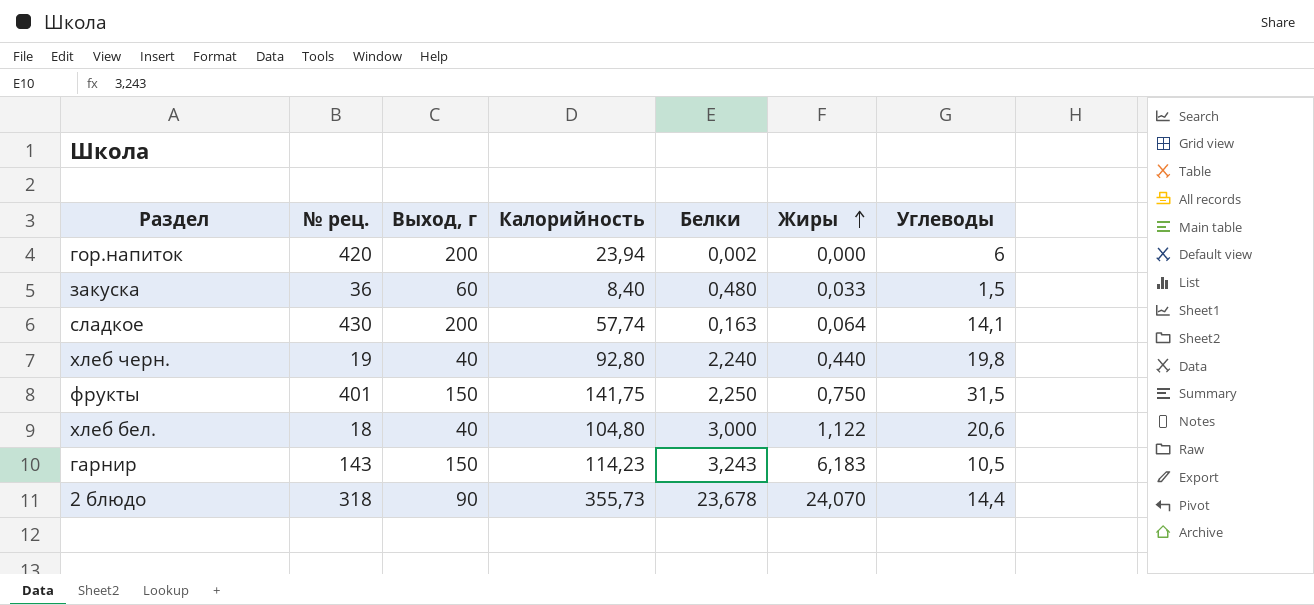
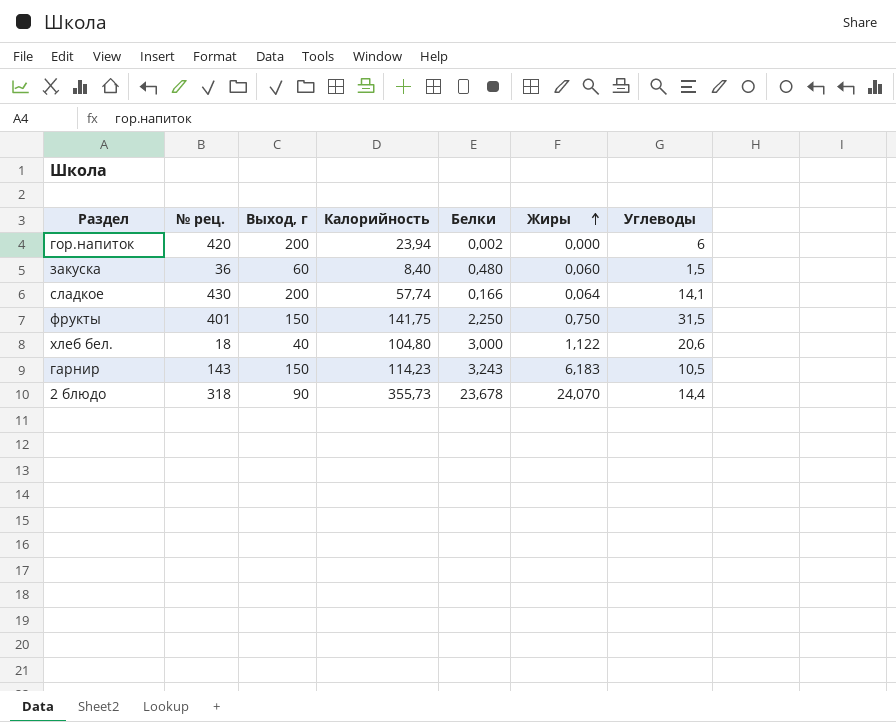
row хлеб черн.: 19 | 40 | 92,80 | 2,240 | 0,440 | 19,8 -> none
закуска | Жиры: 0,033 -> 0,060
сладкое | Белки: 0,163 -> 0,166

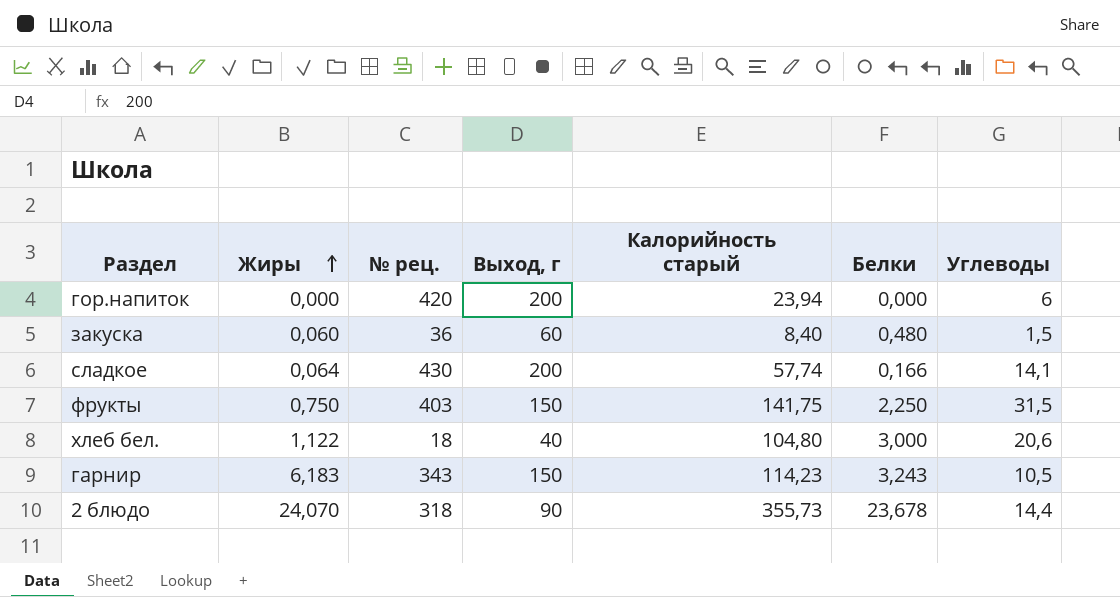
column Жиры | position: 6 -> 2
column name: Калорийность -> Калорийность старый
гор.напиток | Белки: 0,002 -> 0,000
фрукты | № рец.: 401 -> 403
гарнир | № рец.: 143 -> 343

